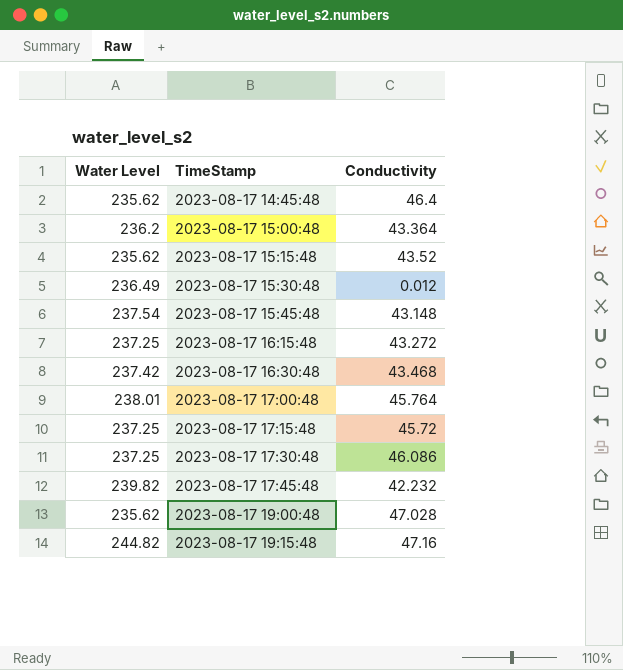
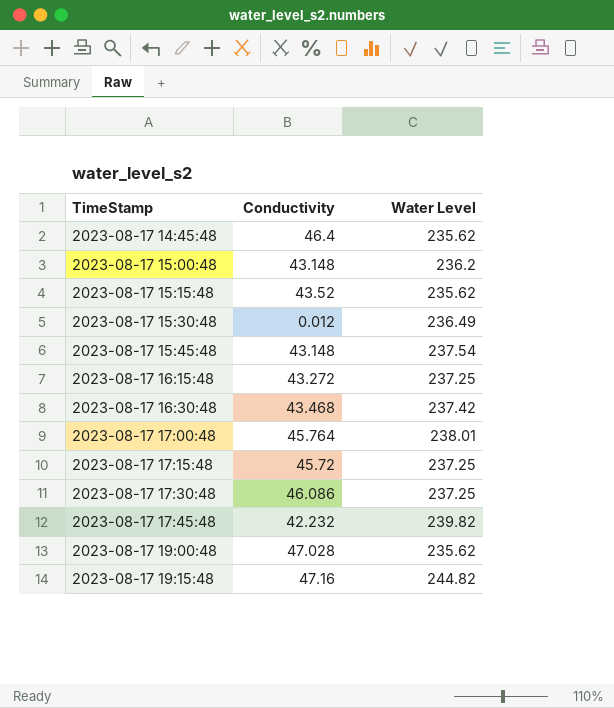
column Water Level | position: 1 -> 3
2023-08-17 15:00:48 | Conductivity: 43.364 -> 43.148

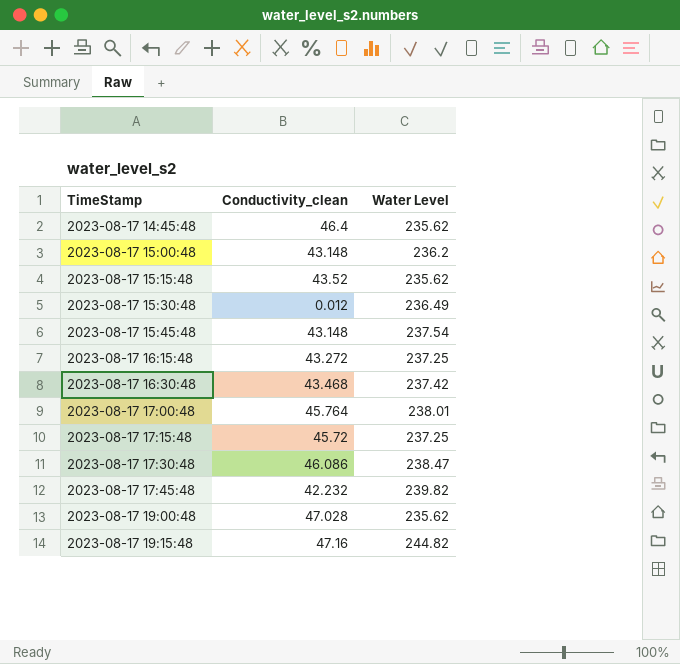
column name: Conductivity -> Conductivity_clean
2023-08-17 17:30:48 | Water Level: 237.25 -> 238.47

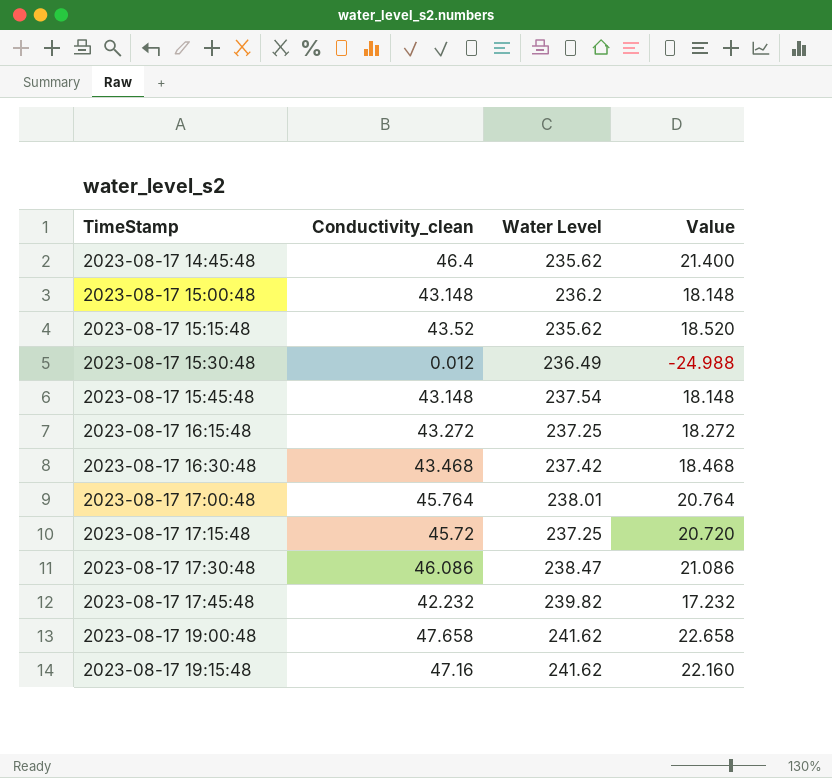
column Value | formula: none -> [Conductivity_clean] - 25
2023-08-17 19:00:48 | Conductivity_clean: 47.028 -> 47.658
2023-08-17 19:00:48 | Water Level: 235.62 -> 241.62
2023-08-17 19:15:48 | Water Level: 244.82 -> 241.62

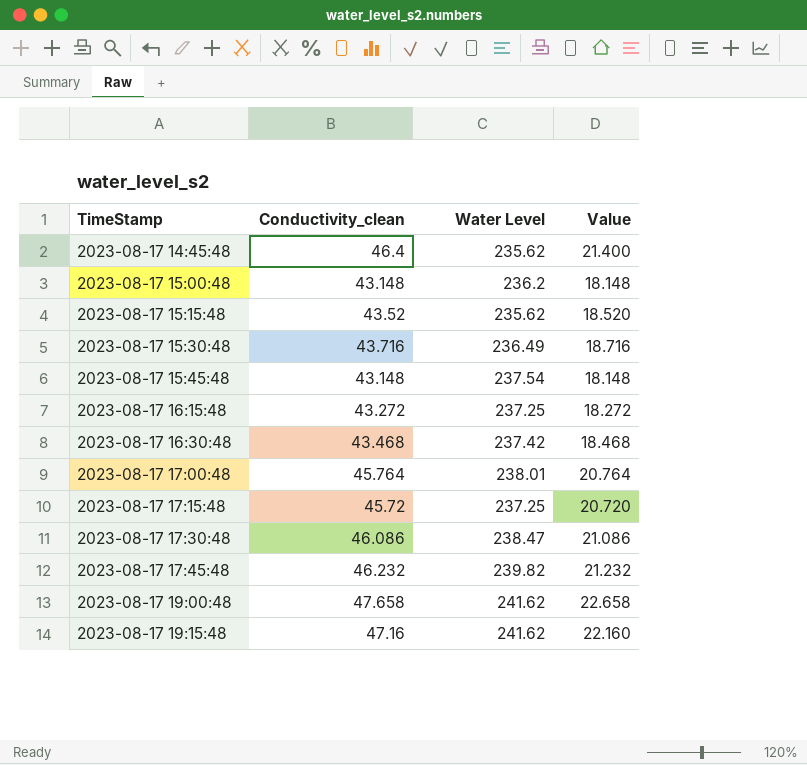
2023-08-17 15:30:48 | Conductivity_clean: 0.012 -> 43.716
2023-08-17 15:30:48 | Value: -24.988 -> 18.716
2023-08-17 17:45:48 | Conductivity_clean: 42.232 -> 46.232
2023-08-17 17:45:48 | Value: 17.232 -> 21.232

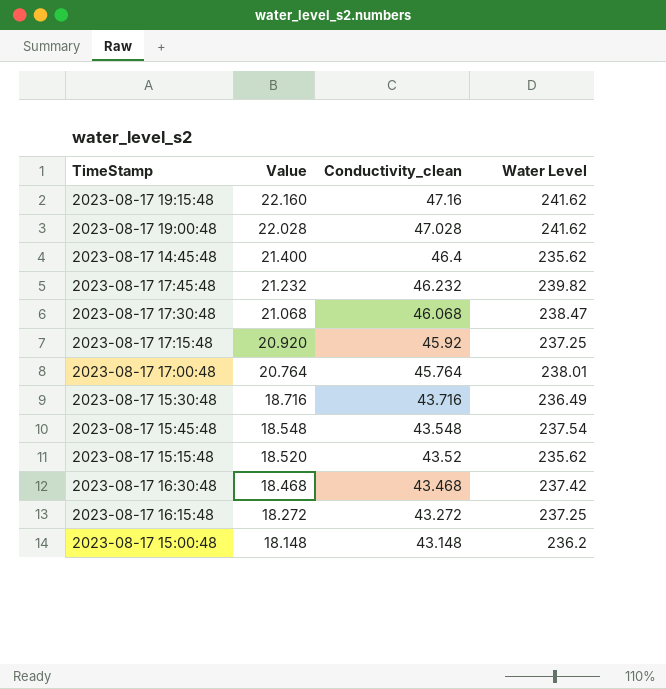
row order: TimeStamp ascending -> Value descending
column Value | position: 4 -> 2
2023-08-17 19:00:48 | Value: 22.658 -> 22.028
2023-08-17 19:00:48 | Conductivity_clean: 47.658 -> 47.028
2023-08-17 17:30:48 | Value: 21.086 -> 21.068
2023-08-17 17:30:48 | Conductivity_clean: 46.086 -> 46.068
2023-08-17 17:15:48 | Value: 20.720 -> 20.920
2023-08-17 17:15:48 | Conductivity_clean: 45.72 -> 45.92
2023-08-17 15:45:48 | Value: 18.148 -> 18.548
2023-08-17 15:45:48 | Conductivity_clean: 43.148 -> 43.548

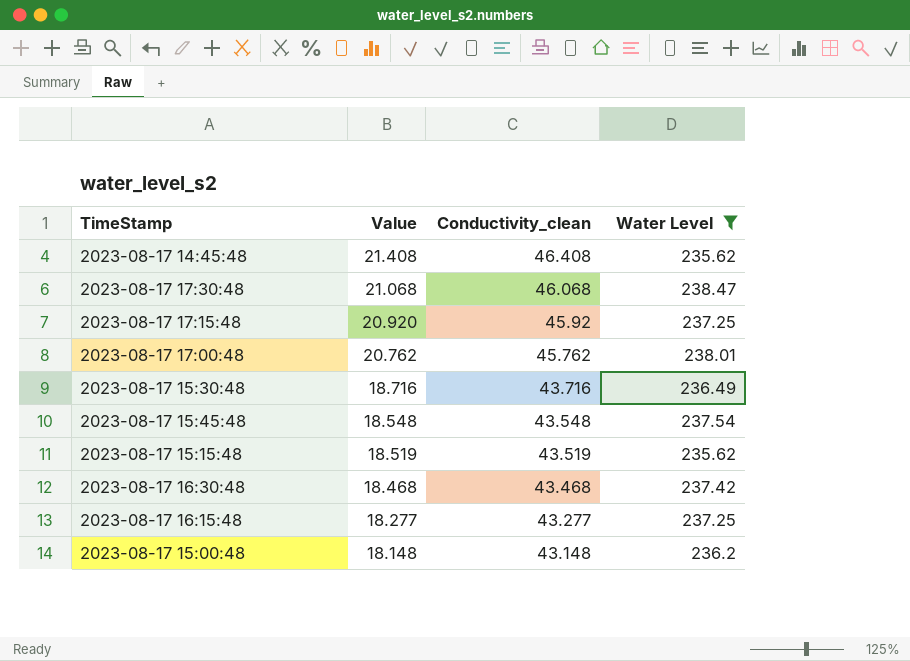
filter: none -> Water Level <= 238.47
2023-08-17 14:45:48 | Value: 21.400 -> 21.408
2023-08-17 14:45:48 | Conductivity_clean: 46.4 -> 46.408
2023-08-17 17:00:48 | Value: 20.764 -> 20.762
2023-08-17 17:00:48 | Conductivity_clean: 45.764 -> 45.762
2023-08-17 15:15:48 | Value: 18.520 -> 18.519
2023-08-17 15:15:48 | Conductivity_clean: 43.52 -> 43.519
2023-08-17 16:15:48 | Value: 18.272 -> 18.277
2023-08-17 16:15:48 | Conductivity_clean: 43.272 -> 43.277

